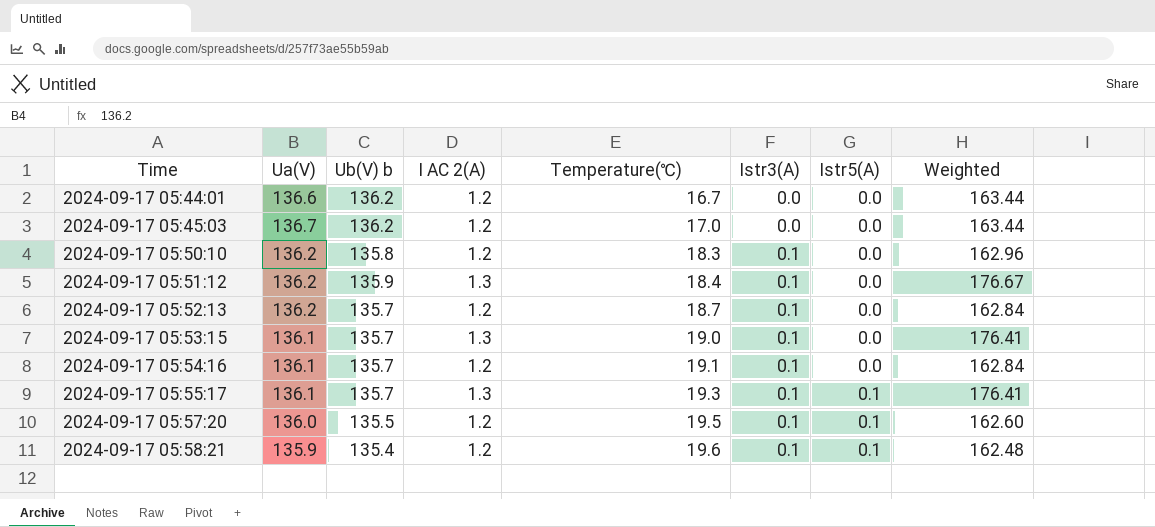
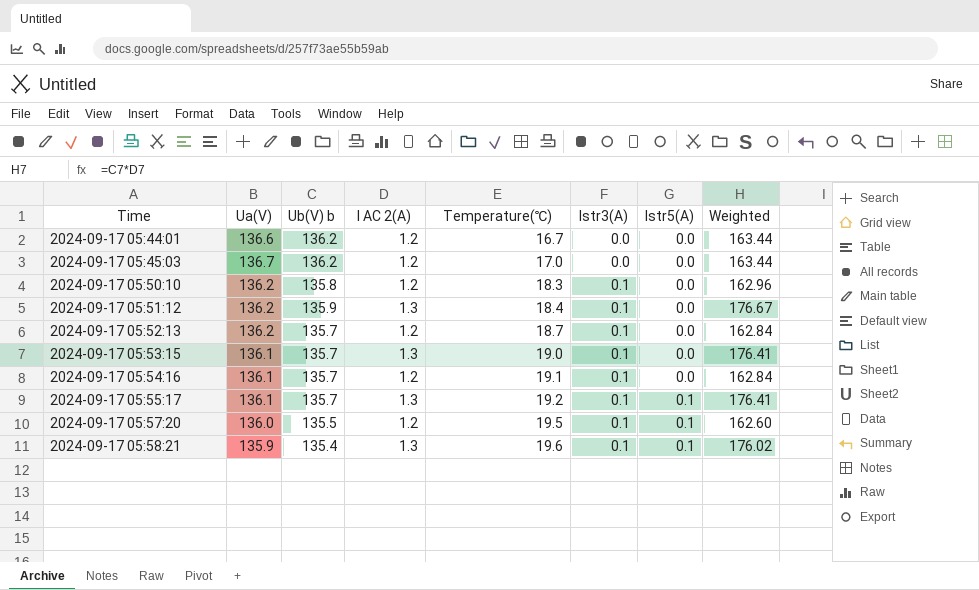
2024-09-17 05:55:17 | Temperature(℃): 19.3 -> 19.2
2024-09-17 05:58:21 | I AC 2(A): 1.2 -> 1.3
2024-09-17 05:58:21 | Weighted: 162.48 -> 176.02

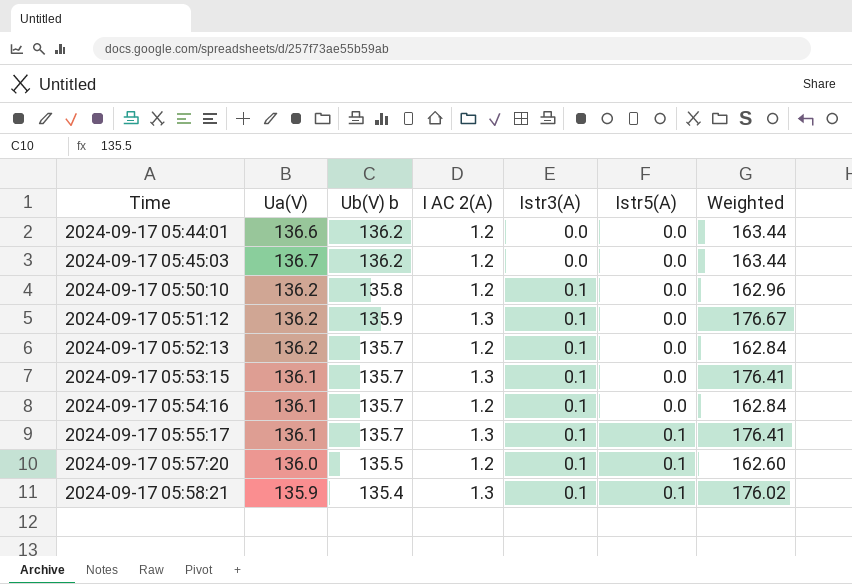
column Temperature(℃) | position: 5 -> none

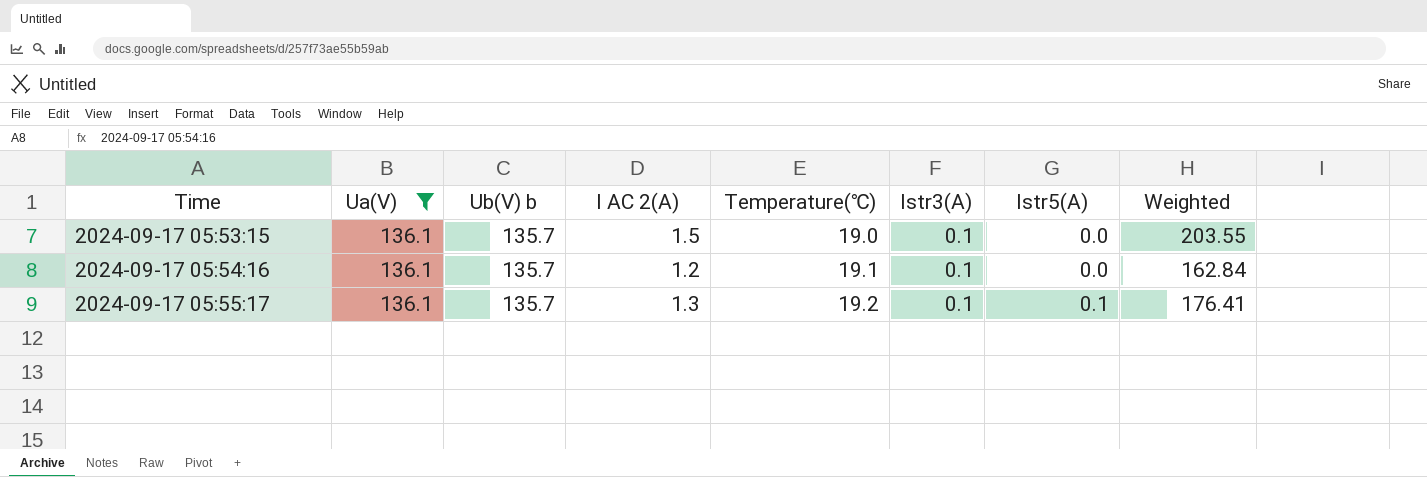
filter: none -> Ua(V) = 136.1
column Temperature(℃) | position: none -> 5
2024-09-17 05:53:15 | I AC 2(A): 1.3 -> 1.5
2024-09-17 05:53:15 | Weighted: 176.41 -> 203.55

